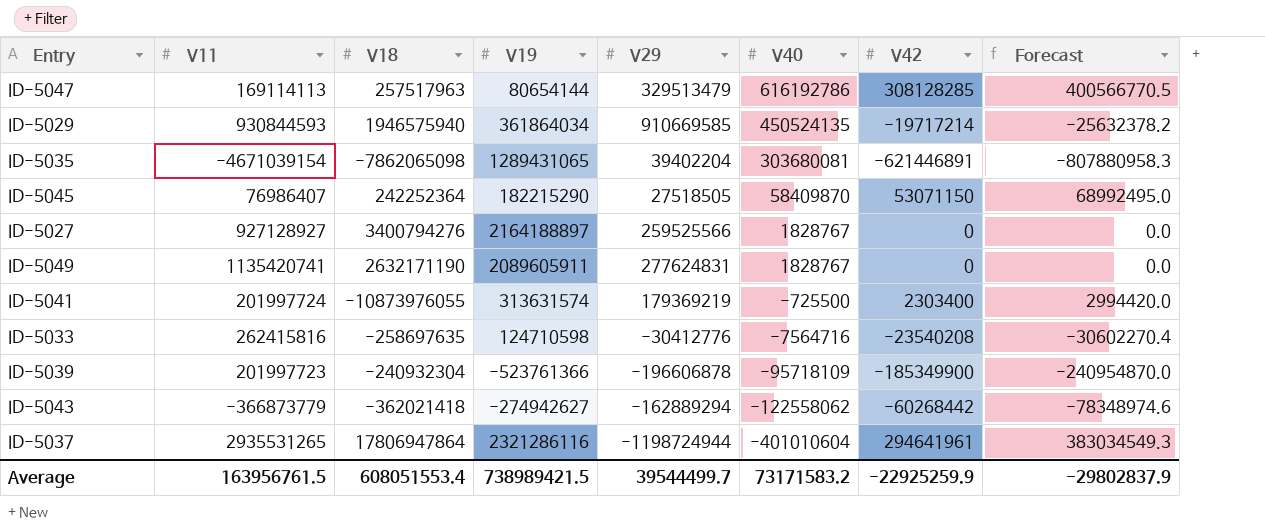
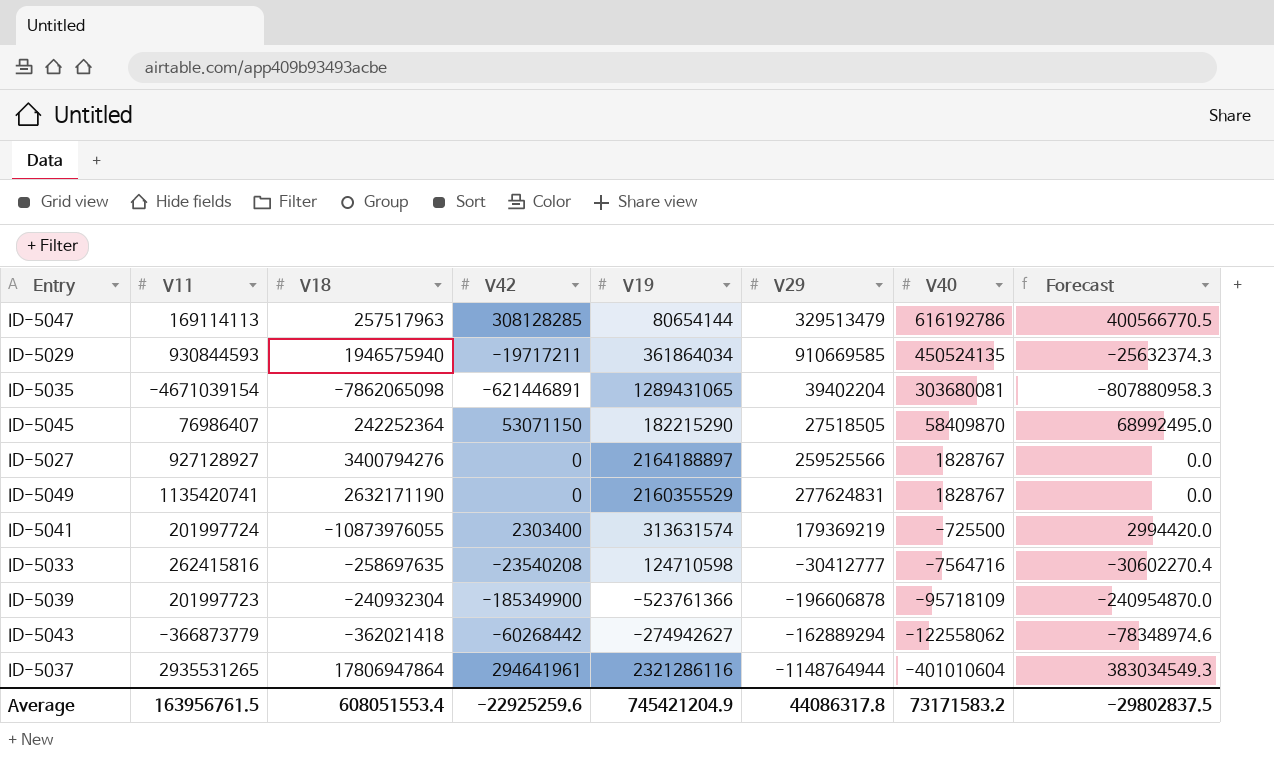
column V42 | position: 7 -> 4
ID-5029 | V42: -19717214 -> -19717211
ID-5029 | Forecast: -25632378.2 -> -25632374.3
ID-5049 | V19: 2089605911 -> 2160355529
ID-5033 | V29: -30412776 -> -30412777
ID-5037 | V29: -1198724944 -> -1148764944
Average | V42: -22925259.9 -> -22925259.6
Average | V19: 738989421.5 -> 745421204.9
Average | V29: 39544499.7 -> 44086317.8
Average | Forecast: -29802837.9 -> -29802837.5

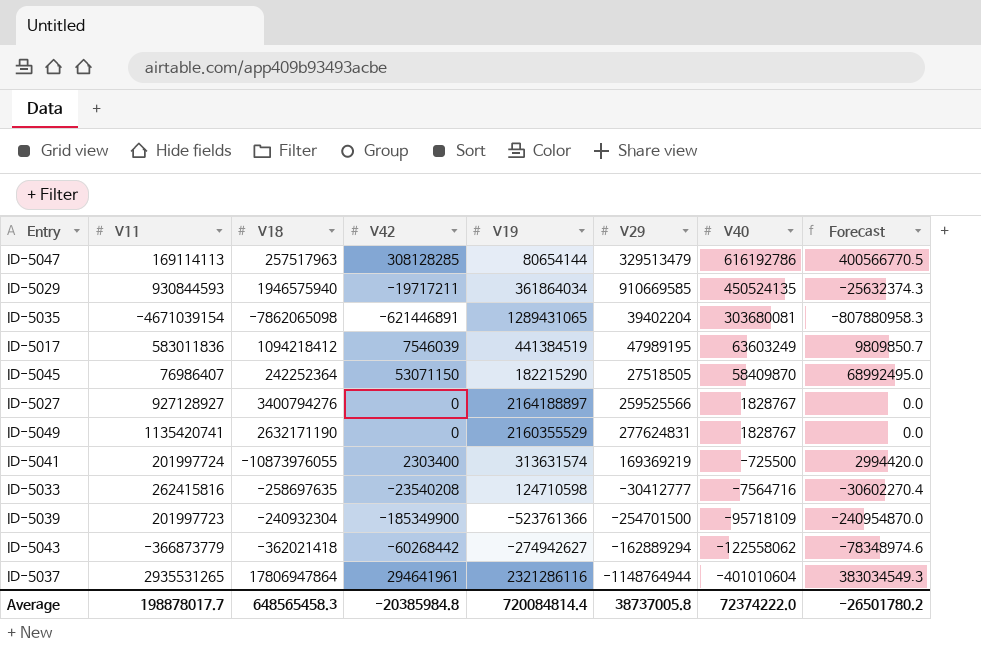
row ID-5017: none -> 583011836 | 1094218412 | 7546039 | 441384519 | 47989195 | 63603249 | 9809850.7
ID-5041 | V29: 179369219 -> 169369219
ID-5039 | V29: -196606878 -> -254701500
Average | V11: 163956761.5 -> 198878017.7
Average | V18: 608051553.4 -> 648565458.3
Average | V42: -22925259.6 -> -20385984.8
Average | V19: 745421204.9 -> 720084814.4
Average | V29: 44086317.8 -> 38737005.8
Average | V40: 73171583.2 -> 72374222.0
Average | Forecast: -29802837.5 -> -26501780.2

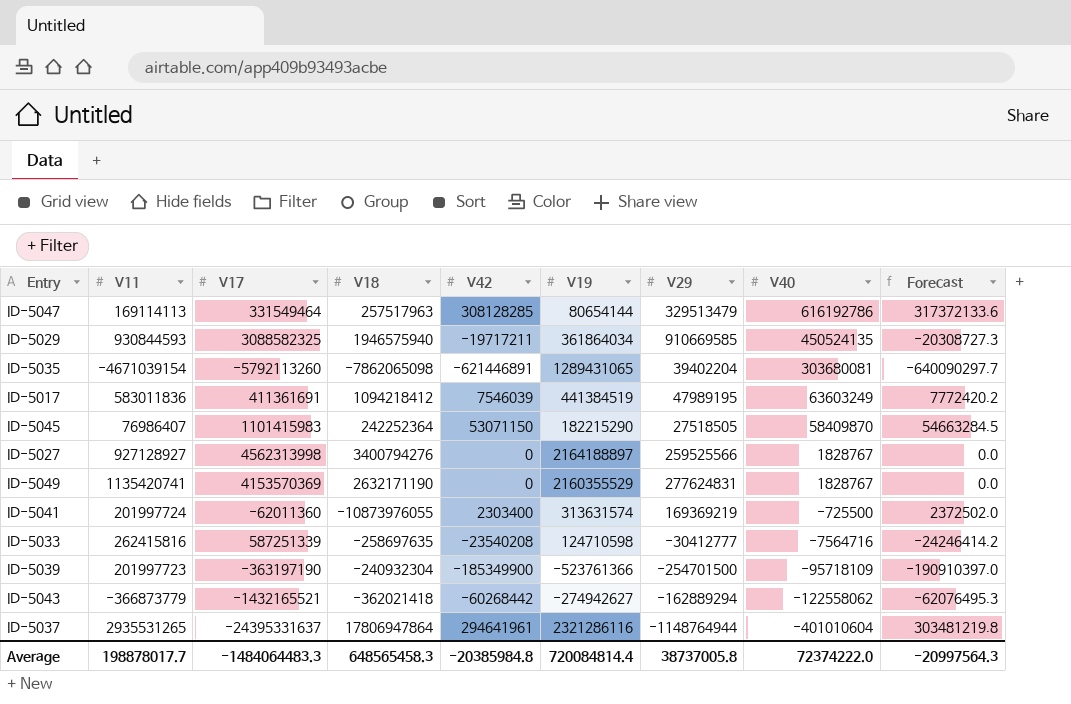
column V17 | position: none -> 3
column Forecast | formula: [V42] * 1.3 -> [V42] * 1.03
Average | Forecast: -26501780.2 -> -20997564.3

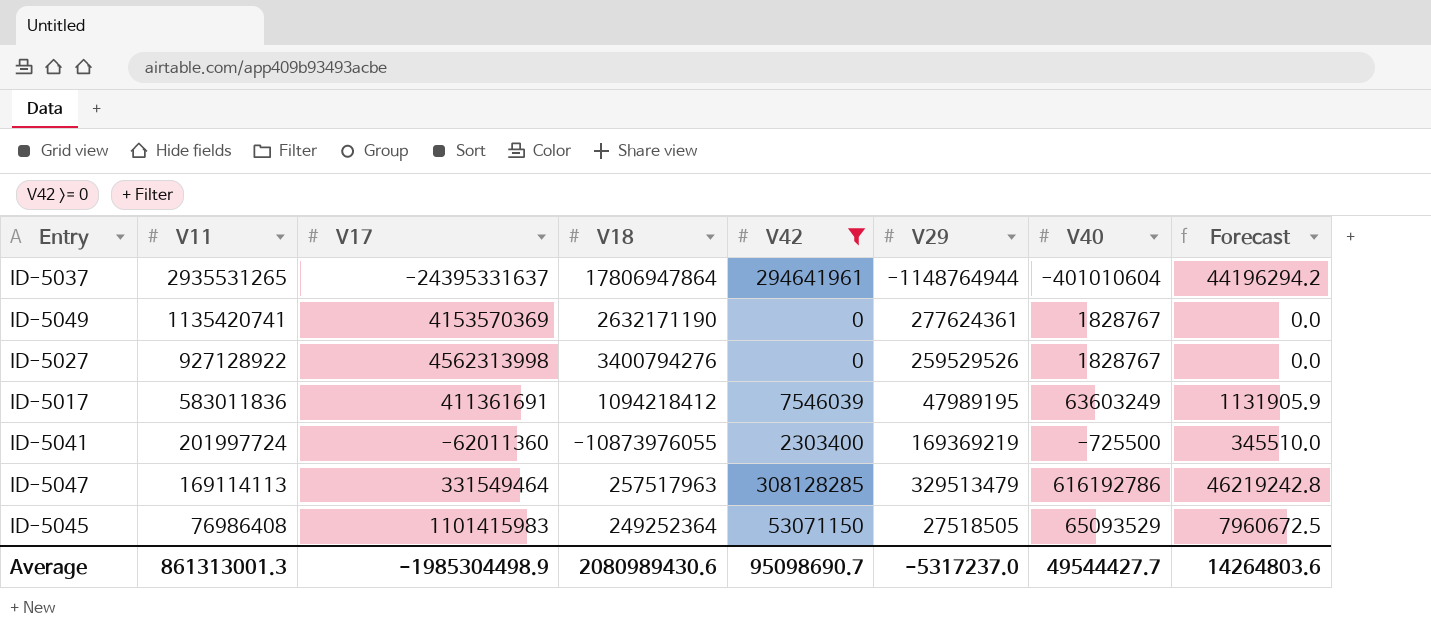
filter: none -> V42 >= 0
row order: V40 descending -> V11 descending
column V19 | position: 6 -> none
column Forecast | formula: [V42] * 1.03 -> [V42] * 0.15
ID-5049 | V29: 277624831 -> 277624361
ID-5027 | V11: 927128927 -> 927128922
ID-5027 | V29: 259525566 -> 259529526
ID-5045 | V11: 76986407 -> 76986408
ID-5045 | V18: 242252364 -> 249252364
ID-5045 | V40: 58409870 -> 65093529
Average | V11: 198878017.7 -> 861313001.3
Average | V17: -1484064483.3 -> -1985304498.9
Average | V18: 648565458.3 -> 2080989430.6
Average | V42: -20385984.8 -> 95098690.7
Average | V29: 38737005.8 -> -5317237.0
Average | V40: 72374222.0 -> 49544427.7
Average | Forecast: -20997564.3 -> 14264803.6

